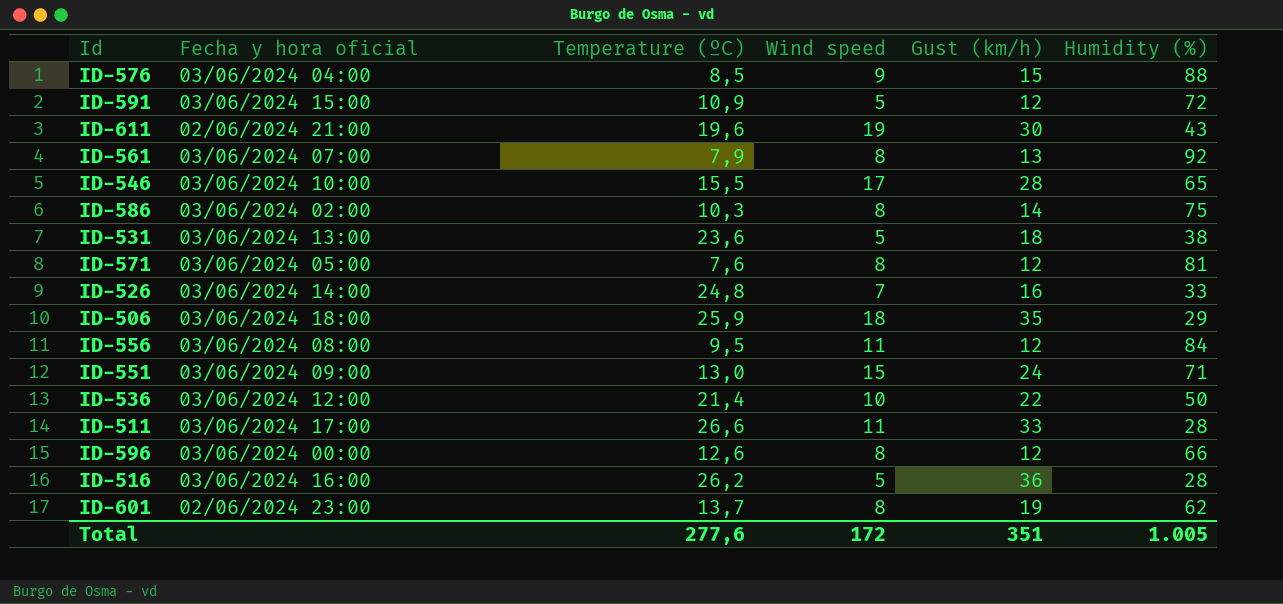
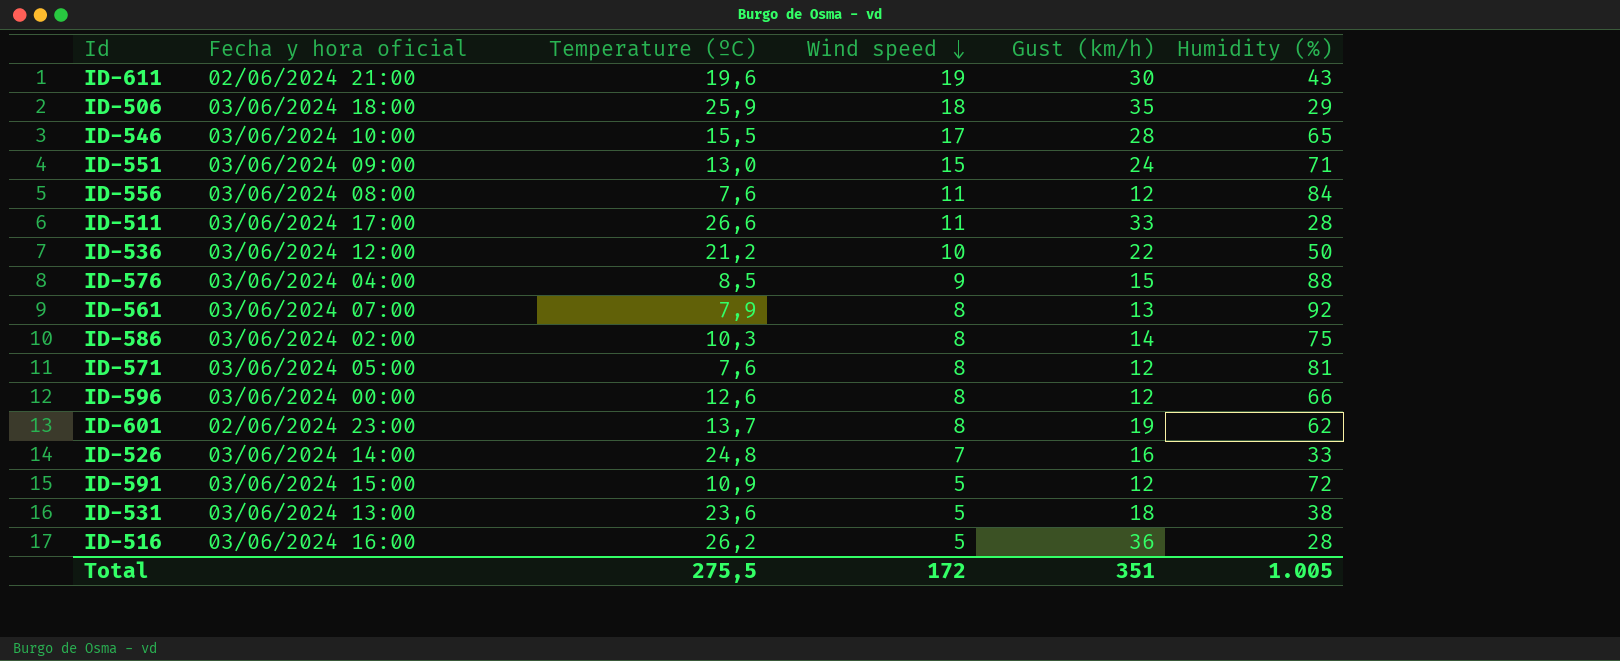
row order: none -> Wind speed descending
ID-556 | Temperature (ºC): 9,5 -> 7,6
ID-536 | Temperature (ºC): 21,4 -> 21,2
Total | Temperature (ºC): 277,6 -> 275,5

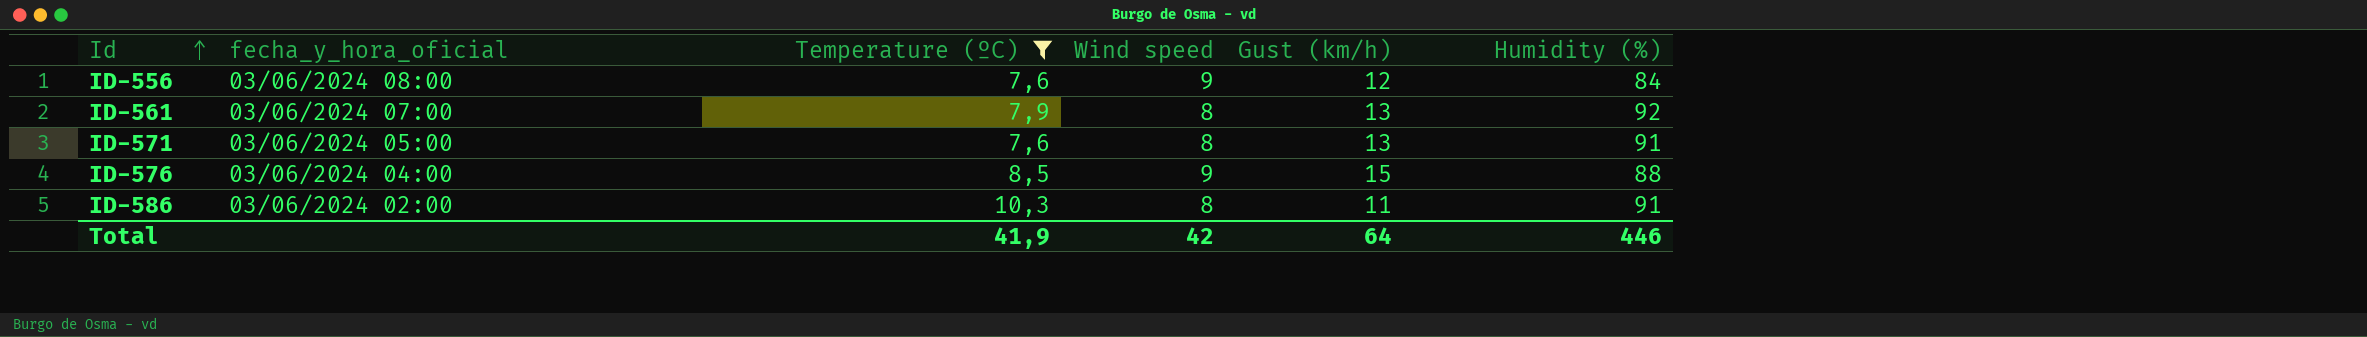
filter: none -> Temperature (ºC) <= 10,3
row order: Wind speed descending -> Id ascending
column name: Fecha y hora oficial -> fecha_y_hora_oficial
ID-556 | Wind speed: 11 -> 9
ID-571 | Gust (km/h): 12 -> 13
ID-571 | Humidity (%): 81 -> 91
ID-586 | Gust (km/h): 14 -> 11
ID-586 | Humidity (%): 75 -> 91
Total | Temperature (ºC): 275,5 -> 41,9
Total | Wind speed: 172 -> 42
Total | Gust (km/h): 351 -> 64
Total | Humidity (%): 1.005 -> 446

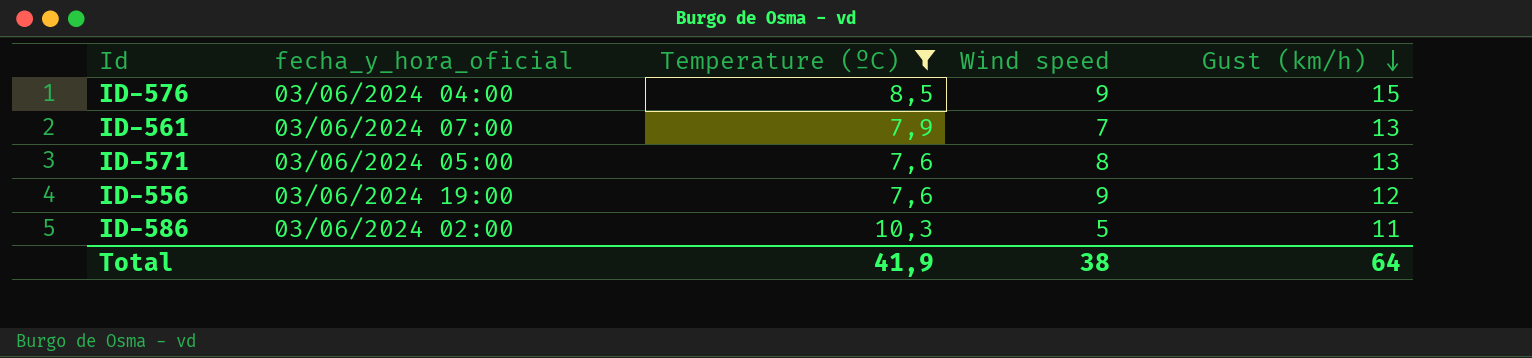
row order: Id ascending -> Gust (km/h) descending
column Humidity (%) | position: 6 -> none
ID-561 | Wind speed: 8 -> 7
ID-556 | fecha_y_hora_oficial: 03/06/2024 08:00 -> 03/06/2024 19:00
ID-586 | Wind speed: 8 -> 5
Total | Wind speed: 42 -> 38

